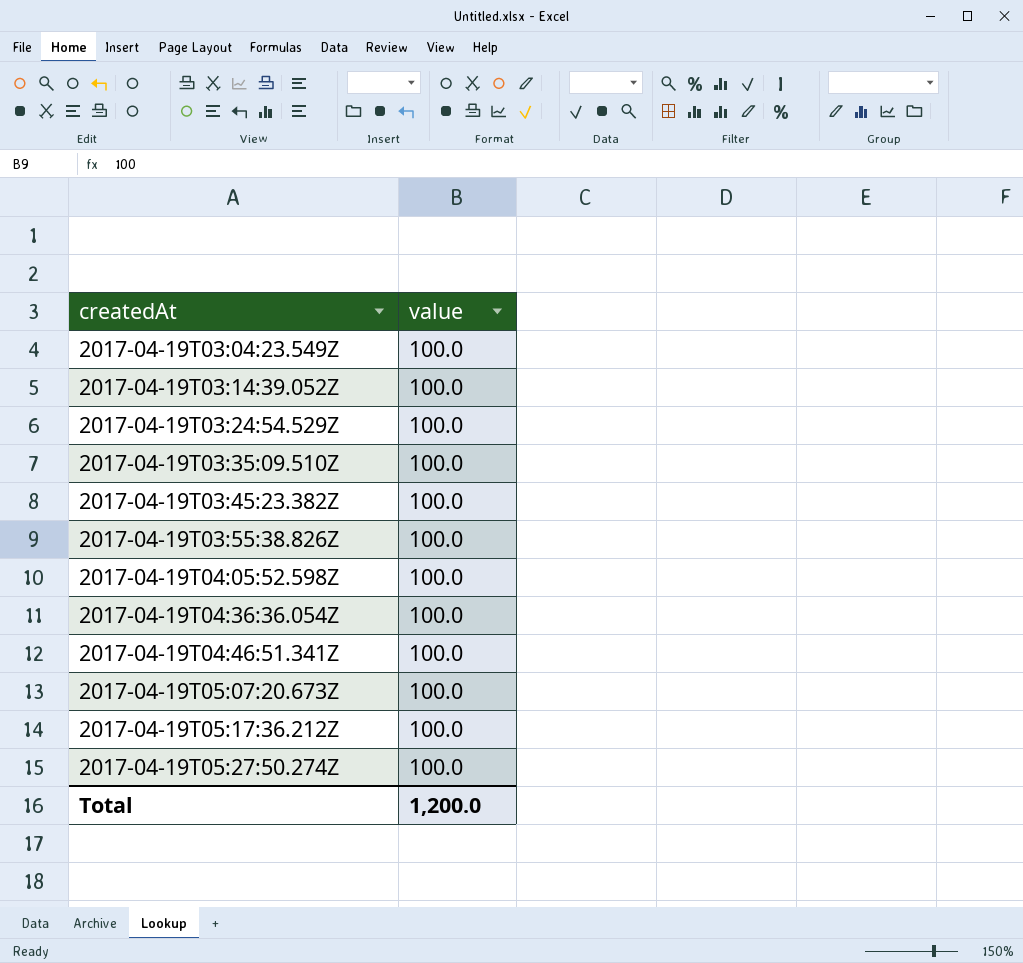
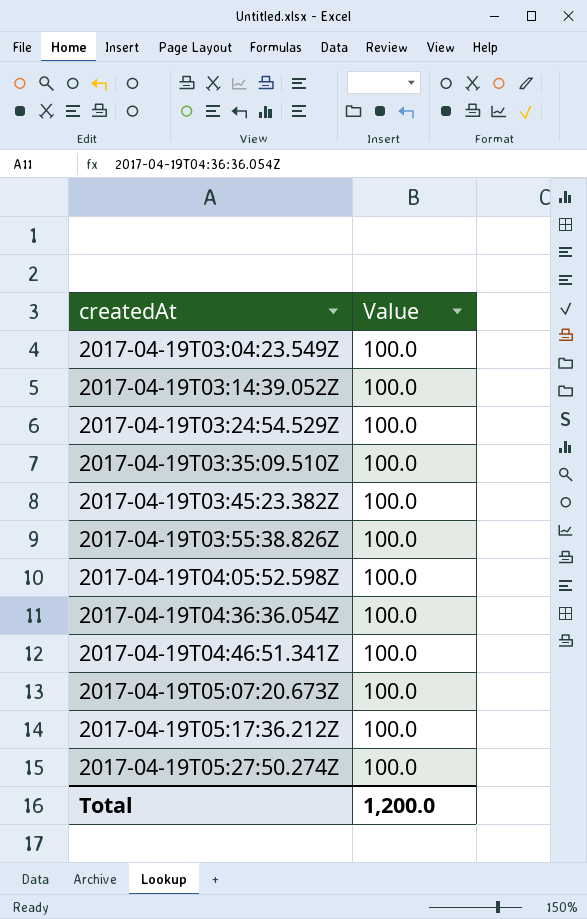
column name: value -> Value

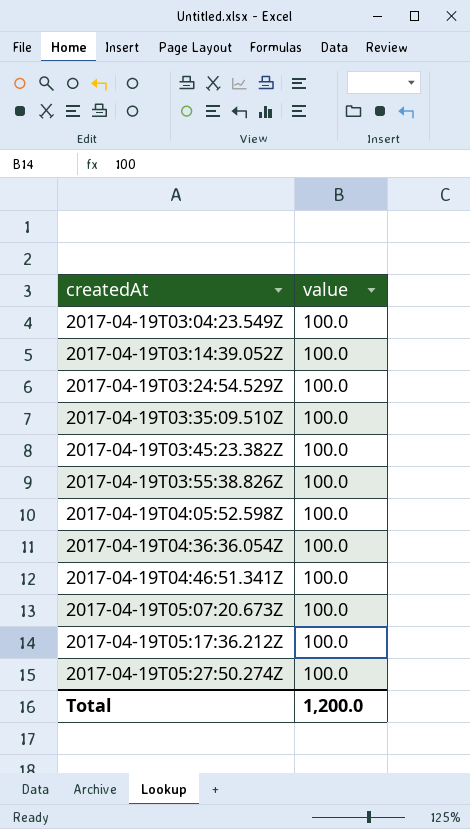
column name: Value -> value

